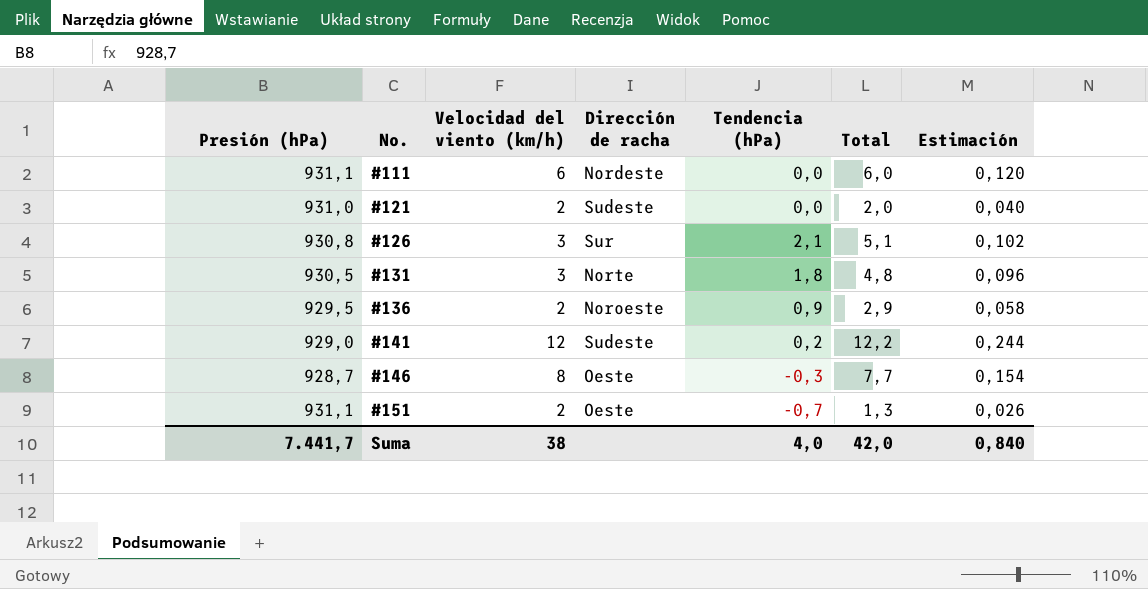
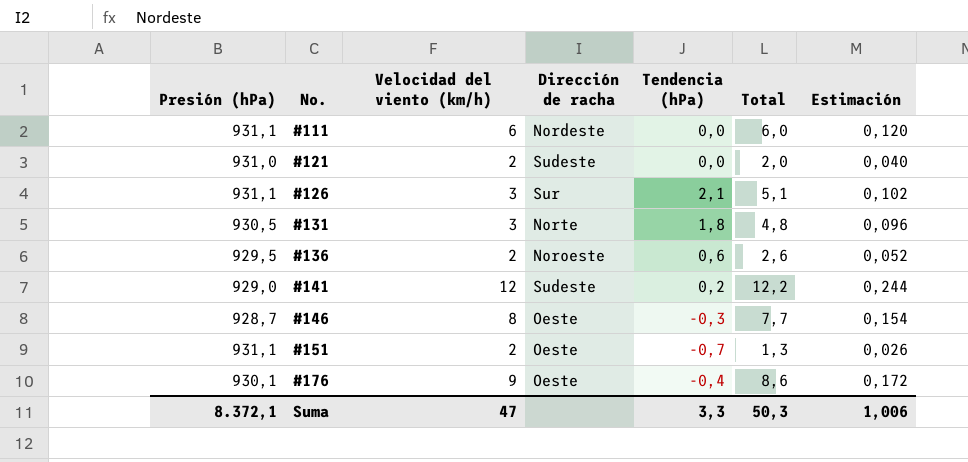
#126 | Presión (hPa): 930,8 -> 931,1
#136 | Tendencia (hPa): 0,9 -> 0,6
#136 | Total: 2,9 -> 2,6
#136 | Estimación: 0,058 -> 0,052
row #176: none -> 930,1 | 9 | Oeste | -0,4 | 8,6 | 0,172
Suma | Presión (hPa): 7.441,7 -> 8.372,1
Suma | Velocidad del viento (km/h): 38 -> 47
Suma | Tendencia (hPa): 4,0 -> 3,3
Suma | Total: 42,0 -> 50,3
Suma | Estimación: 0,840 -> 1,006

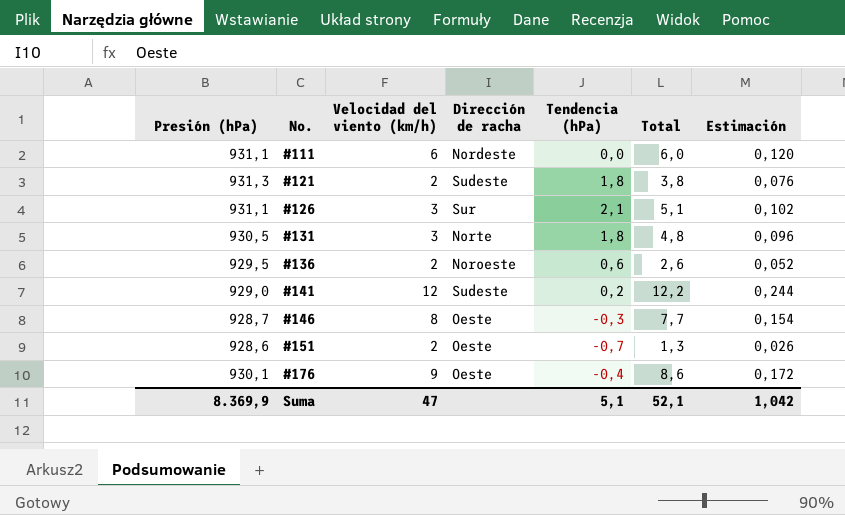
#121 | Presión (hPa): 931,0 -> 931,3
#121 | Tendencia (hPa): 0,0 -> 1,8
#121 | Total: 2,0 -> 3,8
#121 | Estimación: 0,040 -> 0,076
#151 | Presión (hPa): 931,1 -> 928,6
Suma | Presión (hPa): 8.372,1 -> 8.369,9
Suma | Tendencia (hPa): 3,3 -> 5,1
Suma | Total: 50,3 -> 52,1
Suma | Estimación: 1,006 -> 1,042

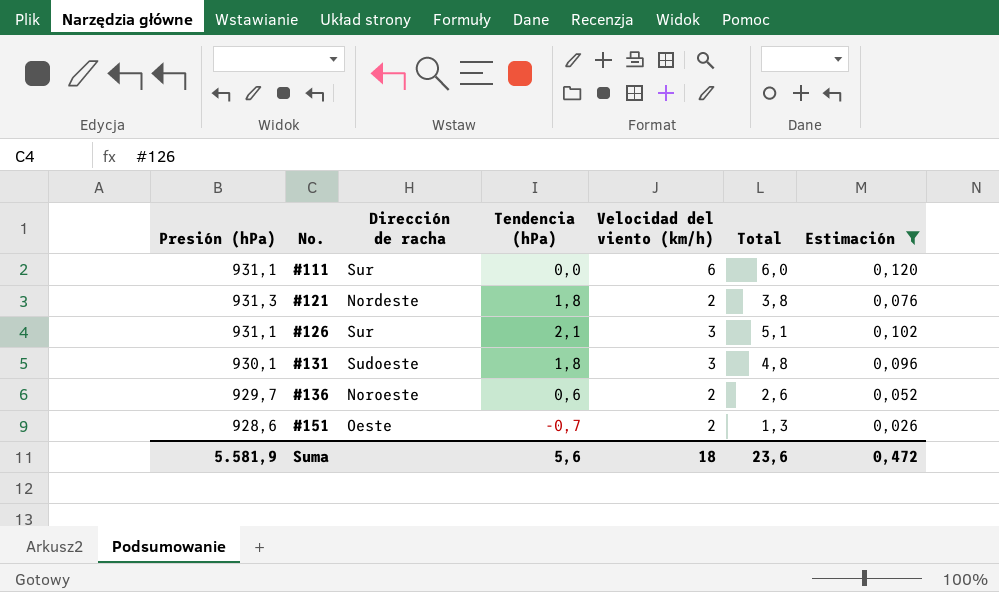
filter: none -> Estimación <= 0,120
column Velocidad del viento (km/h) | position: 3 -> 5
#111 | Dirección de racha: Nordeste -> Sur
#121 | Dirección de racha: Sudeste -> Nordeste
#131 | Presión (hPa): 930,5 -> 930,1
#131 | Dirección de racha: Norte -> Sudoeste
#136 | Presión (hPa): 929,5 -> 929,7
Suma | Presión (hPa): 8.369,9 -> 5.581,9
Suma | Tendencia (hPa): 5,1 -> 5,6
Suma | Velocidad del viento (km/h): 47 -> 18
Suma | Total: 52,1 -> 23,6
Suma | Estimación: 1,042 -> 0,472

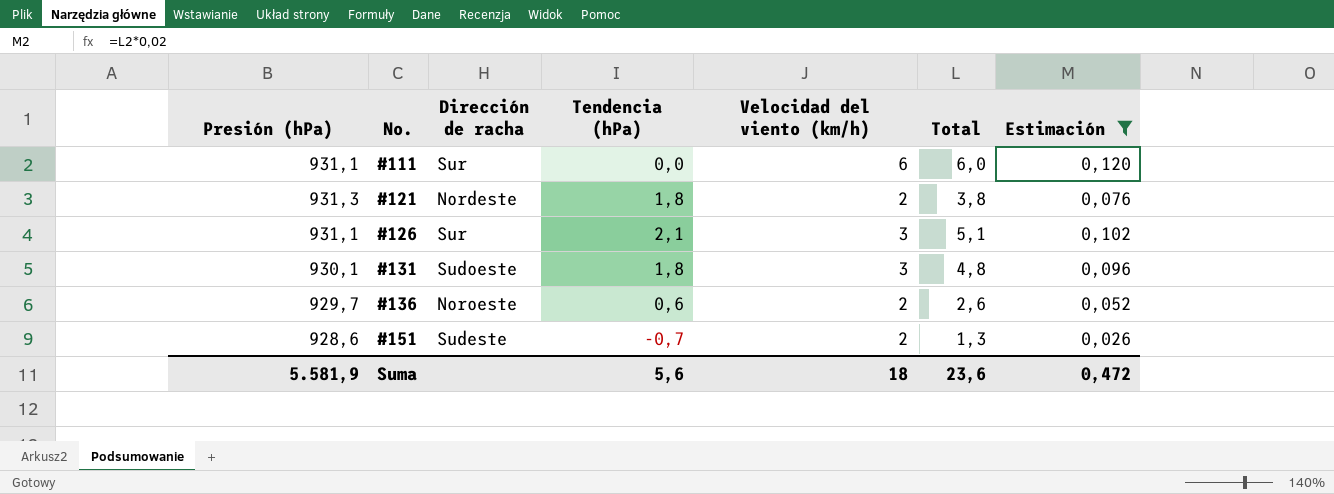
#151 | Dirección de racha: Oeste -> Sudeste

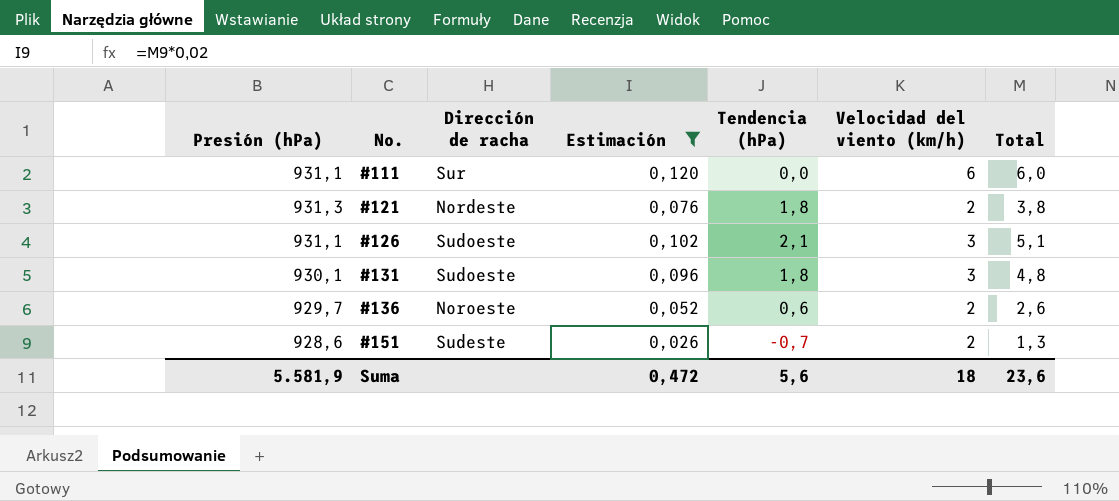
column Estimación | position: 7 -> 4
#126 | Dirección de racha: Sur -> Sudoeste

